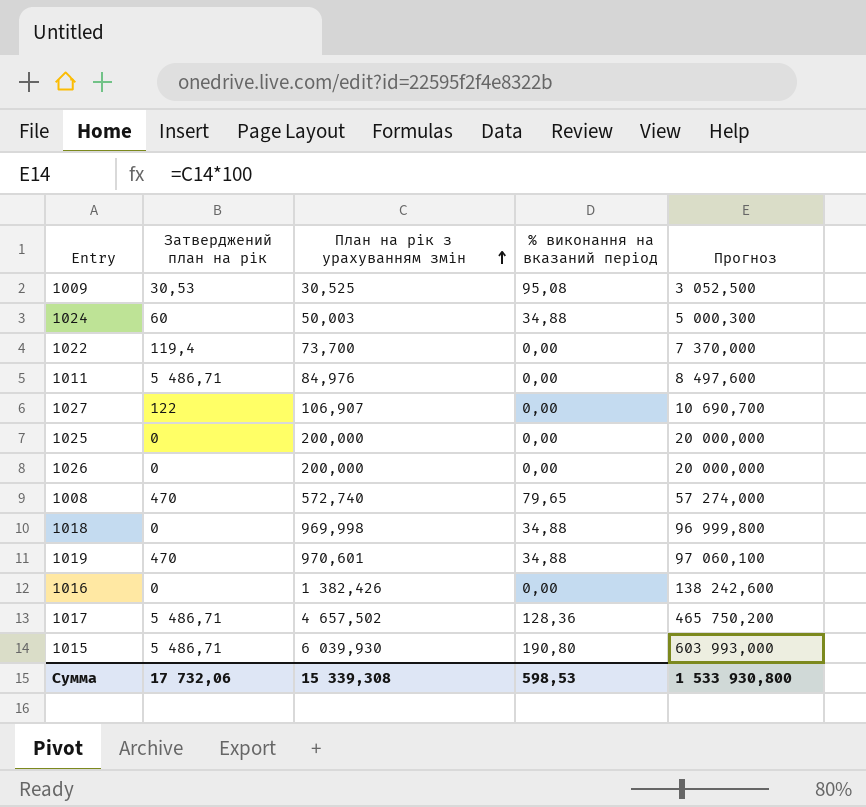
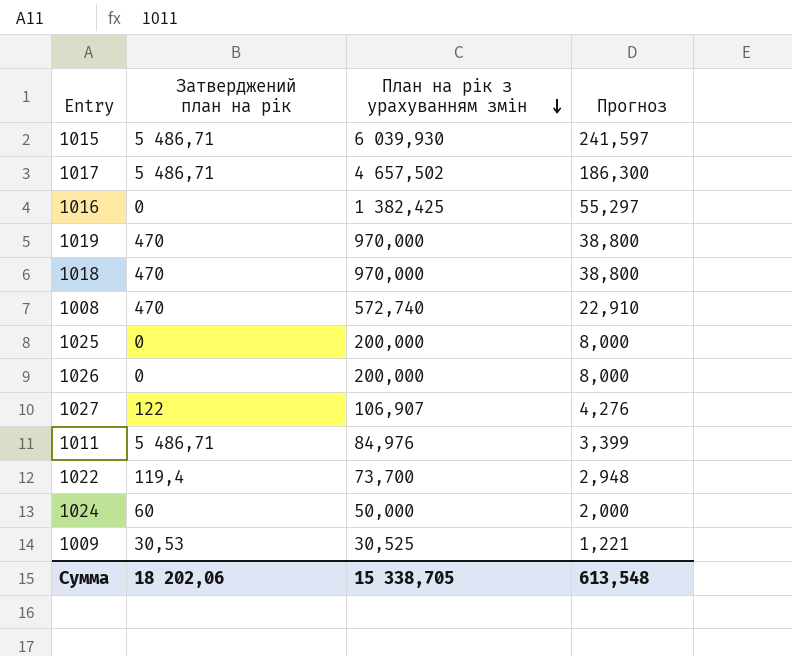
row order: План на рік з урахуванням змін ascending -> План на рік з урахуванням змін descending
column % виконання на вказаний період | position: 4 -> none
column Прогноз | formula: [План на рік з урахуванням змін] * 100 -> [План на рік з урахуванням змін] * 0,04
1016 | План на рік з урахуванням змін: 1 382,426 -> 1 382,425
1019 | План на рік з урахуванням змін: 970,601 -> 970,000
1018 | Затверджений план на рік: 0 -> 470
1018 | План на рік з урахуванням змін: 969,998 -> 970,000
1024 | План на рік з урахуванням змін: 50,003 -> 50,000
Сумма | Затверджений план на рік: 17 732,06 -> 18 202,06
Сумма | План на рік з урахуванням змін: 15 339,308 -> 15 338,705
Сумма | Прогноз: 1 533 930,800 -> 613,548

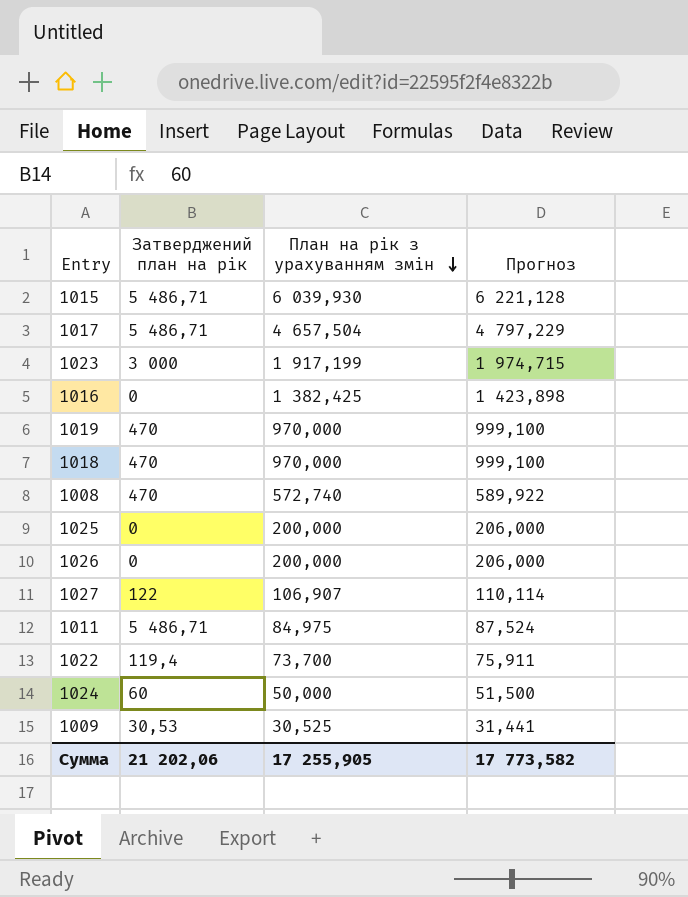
column Прогноз | formula: [План на рік з урахуванням змін] * 0,04 -> [План на рік з урахуванням змін] * 1,03
1017 | План на рік з урахуванням змін: 4 657,502 -> 4 657,504
row 1023: none -> 3 000 | 1 917,199 | 1 974,715
1011 | План на рік з урахуванням змін: 84,976 -> 84,975
Сумма | Затверджений план на рік: 18 202,06 -> 21 202,06
Сумма | План на рік з урахуванням змін: 15 338,705 -> 17 255,905
Сумма | Прогноз: 613,548 -> 17 773,582

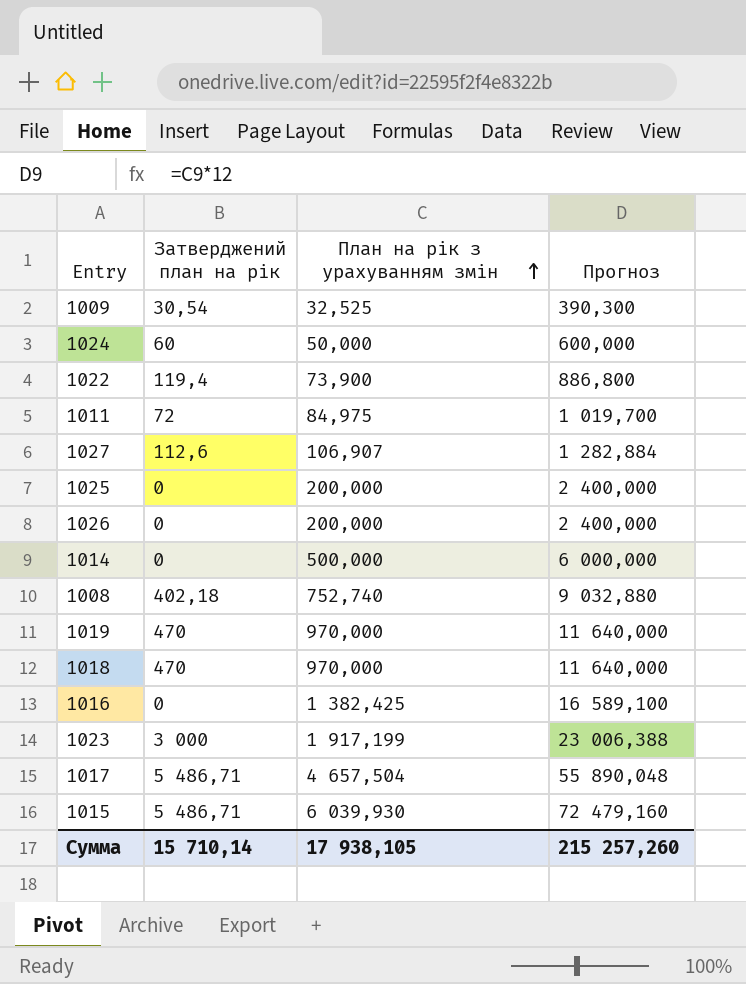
row order: План на рік з урахуванням змін descending -> План на рік з урахуванням змін ascending
column Прогноз | formula: [План на рік з урахуванням змін] * 1,03 -> [План на рік з урахуванням змін] * 12
1009 | Затверджений план на рік: 30,53 -> 30,54
1009 | План на рік з урахуванням змін: 30,525 -> 32,525
1022 | План на рік з урахуванням змін: 73,700 -> 73,900
1011 | Затверджений план на рік: 5 486,71 -> 72
1027 | Затверджений план на рік: 122 -> 112,6
row 1014: none -> 0 | 500,000 | 6 000,000
1008 | Затверджений план на рік: 470 -> 402,18
1008 | План на рік з урахуванням змін: 572,740 -> 752,740
Сумма | Затверджений план на рік: 21 202,06 -> 15 710,14
Сумма | План на рік з урахуванням змін: 17 255,905 -> 17 938,105
Сумма | Прогноз: 17 773,582 -> 215 257,260

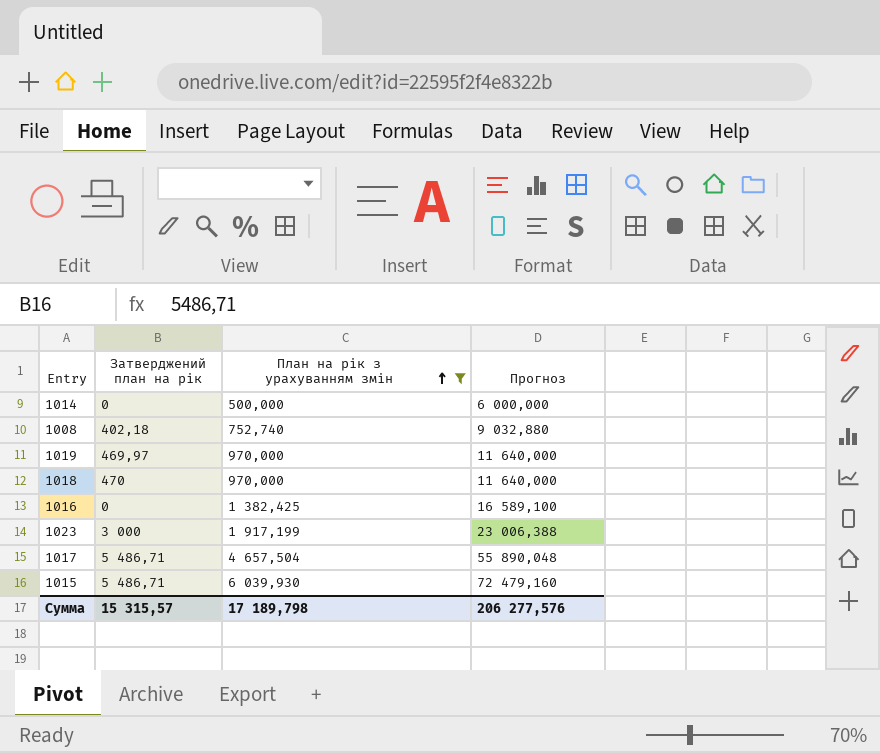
filter: none -> План на рік з урахуванням змін >= 500,000
1019 | Затверджений план на рік: 470 -> 469,97
Сумма | Затверджений план на рік: 15 710,14 -> 15 315,57
Сумма | План на рік з урахуванням змін: 17 938,105 -> 17 189,798
Сумма | Прогноз: 215 257,260 -> 206 277,576

